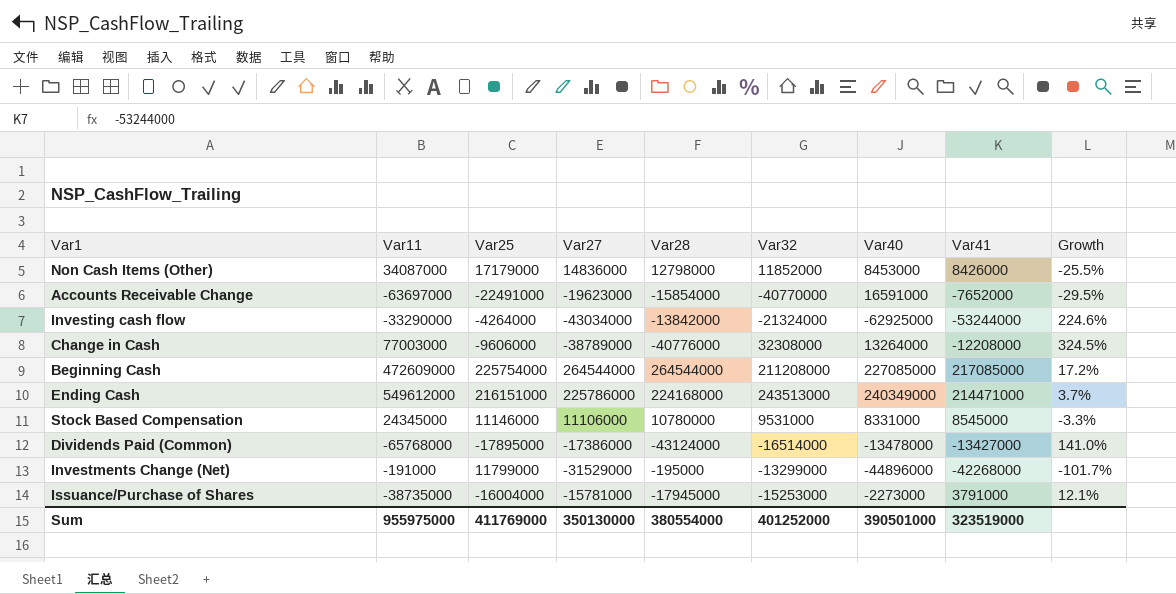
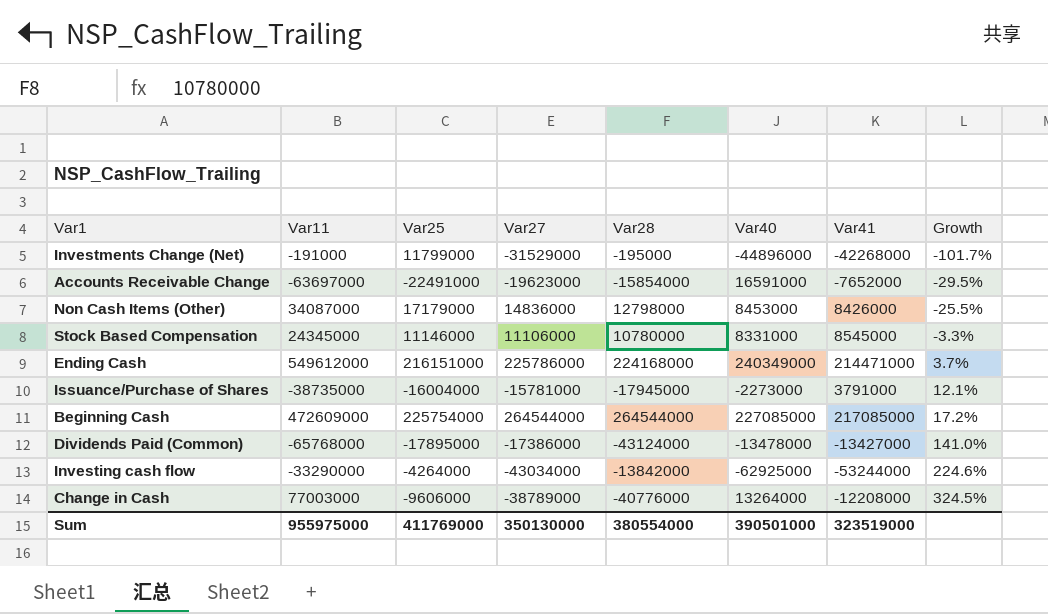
row order: none -> Growth ascending
column Var32 | position: 6 -> none

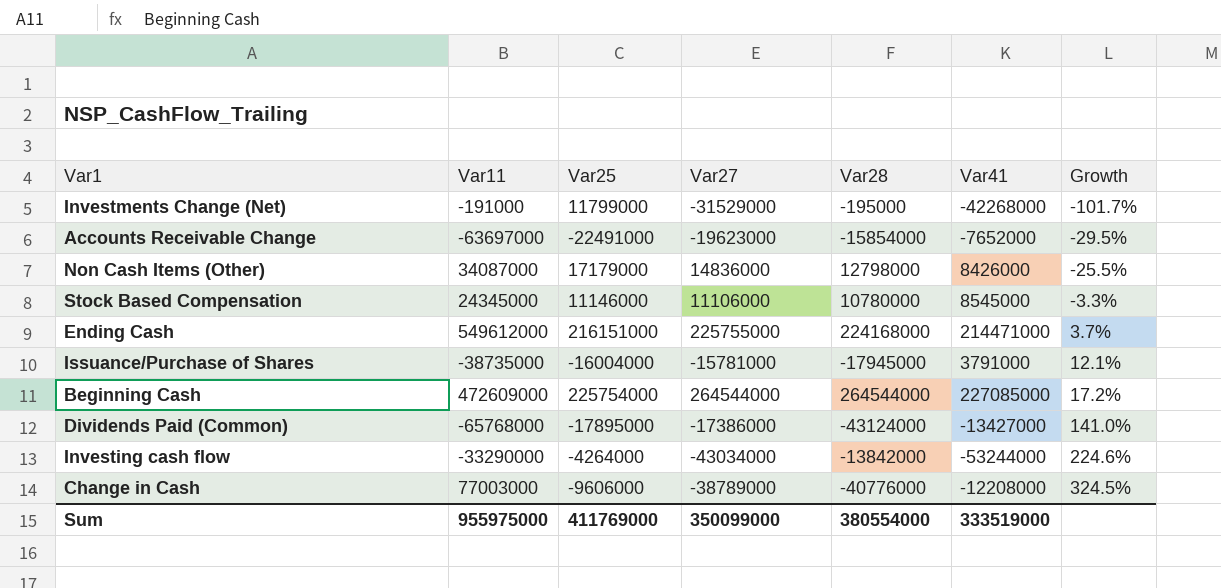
column Var40 | position: 6 -> none
Ending Cash | Var27: 225786000 -> 225755000
Beginning Cash | Var41: 217085000 -> 227085000
Sum | Var27: 350130000 -> 350099000
Sum | Var41: 323519000 -> 333519000

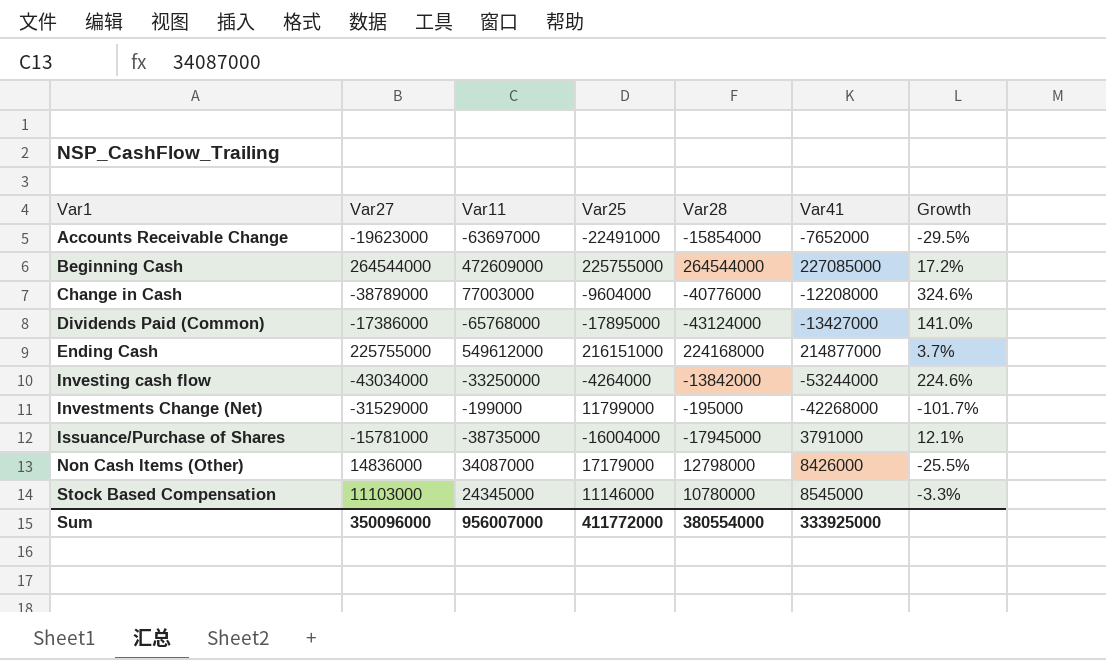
row order: Growth ascending -> Var1 ascending
column Var27 | position: 4 -> 2
Beginning Cash | Var25: 225754000 -> 225755000
Change in Cash | Var25: -9606000 -> -9604000
Change in Cash | Growth: 324.5% -> 324.6%
Ending Cash | Var41: 214471000 -> 214877000
Investing cash flow | Var11: -33290000 -> -33250000
Investments Change (Net) | Var11: -191000 -> -199000
Stock Based Compensation | Var27: 11106000 -> 11103000
Sum | Var27: 350099000 -> 350096000
Sum | Var11: 955975000 -> 956007000
Sum | Var25: 411769000 -> 411772000
Sum | Var41: 333519000 -> 333925000

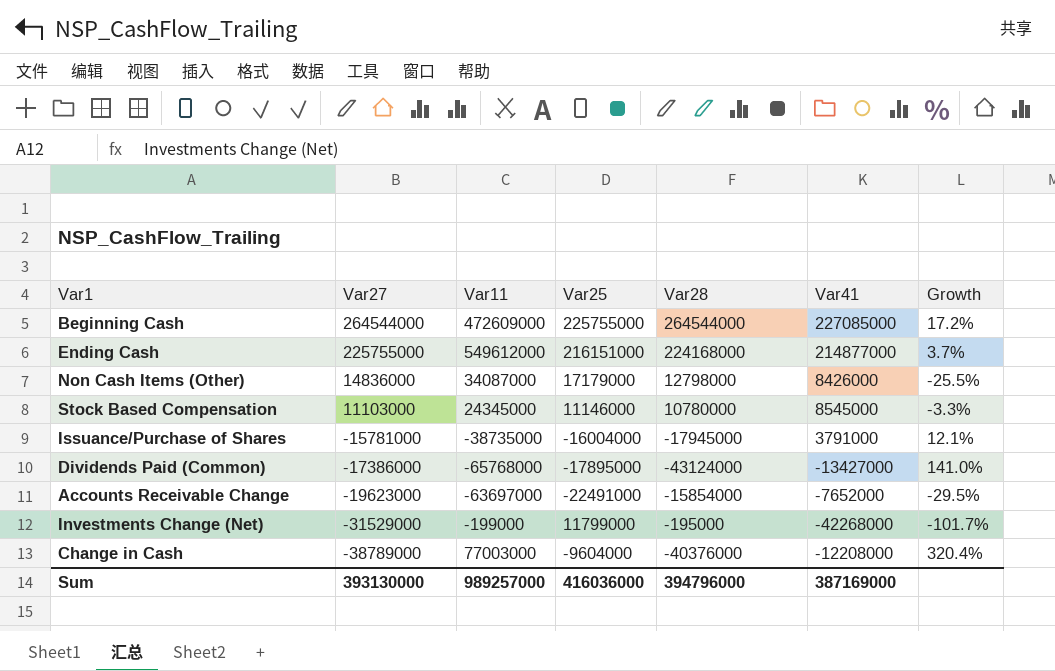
row order: Var1 ascending -> Var27 descending
row Investing cash flow: -43034000 | -33250000 | -4264000 | -13842000 | -53244000 | 224.6% -> none
Change in Cash | Var28: -40776000 -> -40376000
Change in Cash | Growth: 324.6% -> 320.4%
Sum | Var27: 350096000 -> 393130000
Sum | Var11: 956007000 -> 989257000
Sum | Var25: 411772000 -> 416036000
Sum | Var28: 380554000 -> 394796000
Sum | Var41: 333925000 -> 387169000

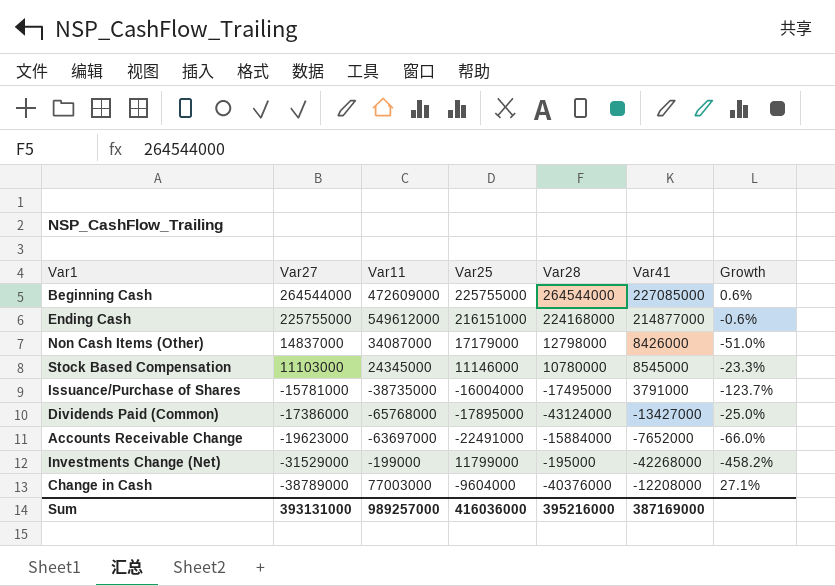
column Growth | formula: ([Var28] - [Var25]) / [Var25] -> ([Var41] - [Var25]) / [Var25]
Non Cash Items (Other) | Var27: 14836000 -> 14837000
Issuance/Purchase of Shares | Var28: -17945000 -> -17495000
Accounts Receivable Change | Var28: -15854000 -> -15884000
Sum | Var27: 393130000 -> 393131000
Sum | Var28: 394796000 -> 395216000

